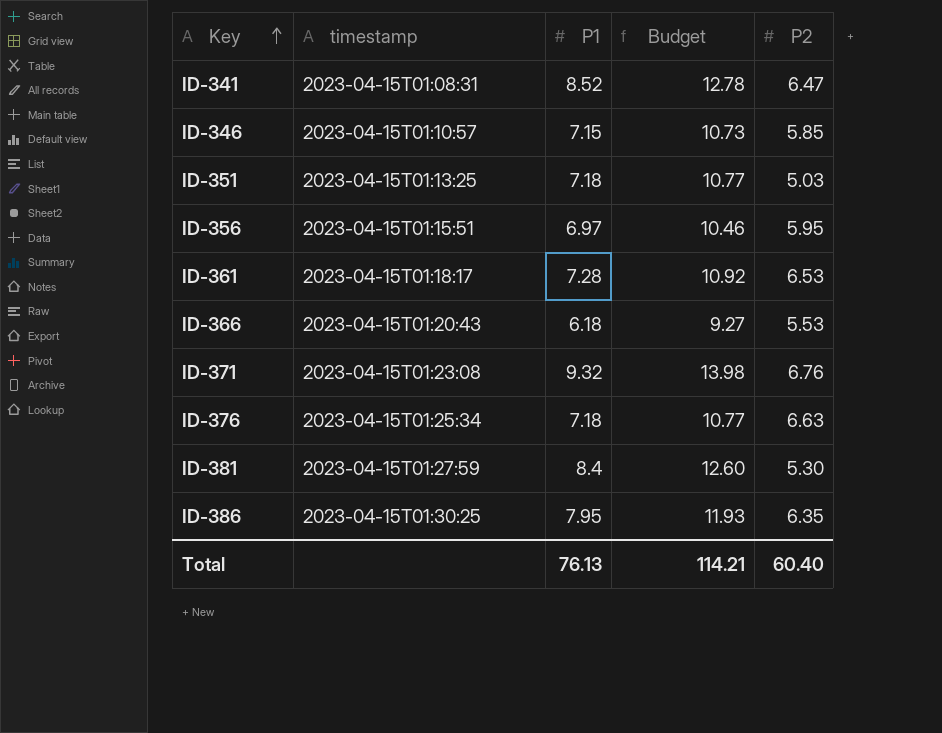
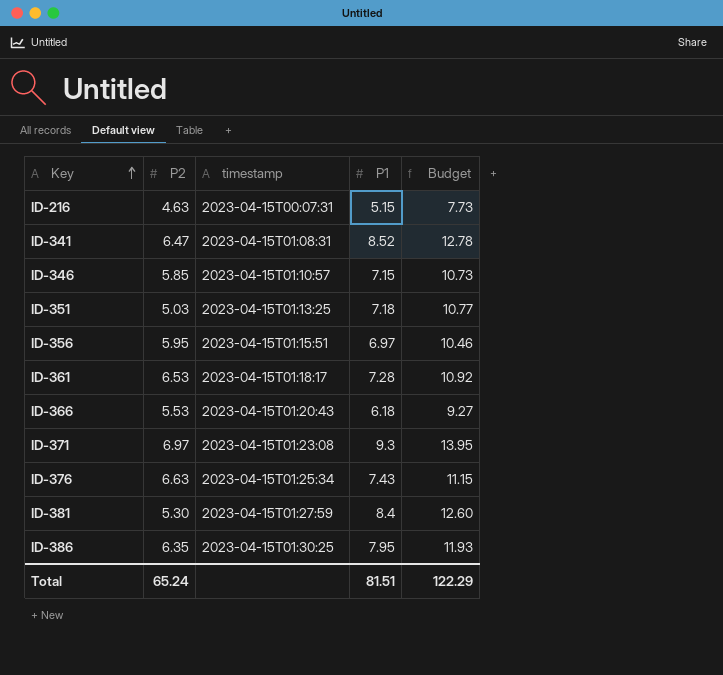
column P2 | position: 5 -> 2
row ID-216: none -> 4.63 | 2023-04-15T00:07:31 | 5.15 | 7.73
ID-371 | P2: 6.76 -> 6.97
ID-371 | P1: 9.32 -> 9.3
ID-371 | Budget: 13.98 -> 13.95
ID-376 | P1: 7.18 -> 7.43
ID-376 | Budget: 10.77 -> 11.15
Total | P2: 60.40 -> 65.24
Total | P1: 76.13 -> 81.51
Total | Budget: 114.21 -> 122.29

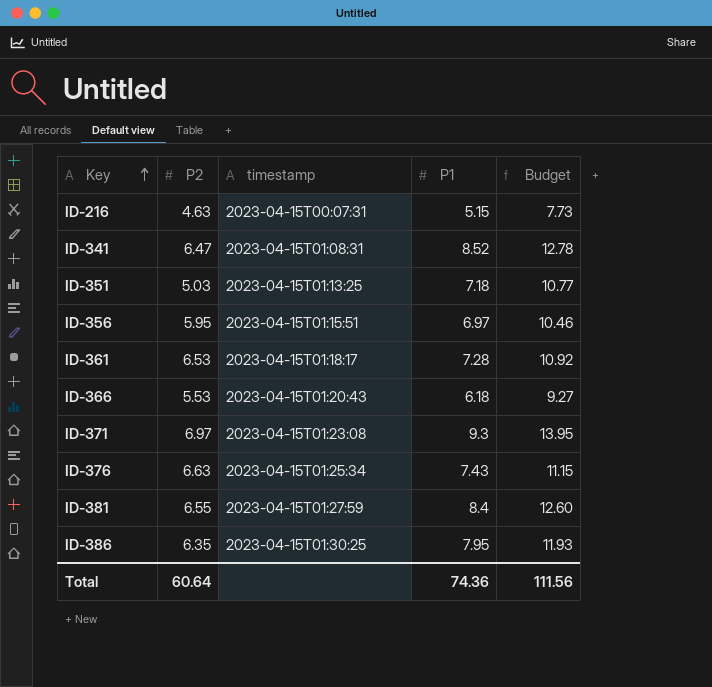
row ID-346: 5.85 | 2023-04-15T01:10:57 | 7.15 | 10.73 -> none
ID-381 | P2: 5.30 -> 6.55
Total | P2: 65.24 -> 60.64
Total | P1: 81.51 -> 74.36
Total | Budget: 122.29 -> 111.56

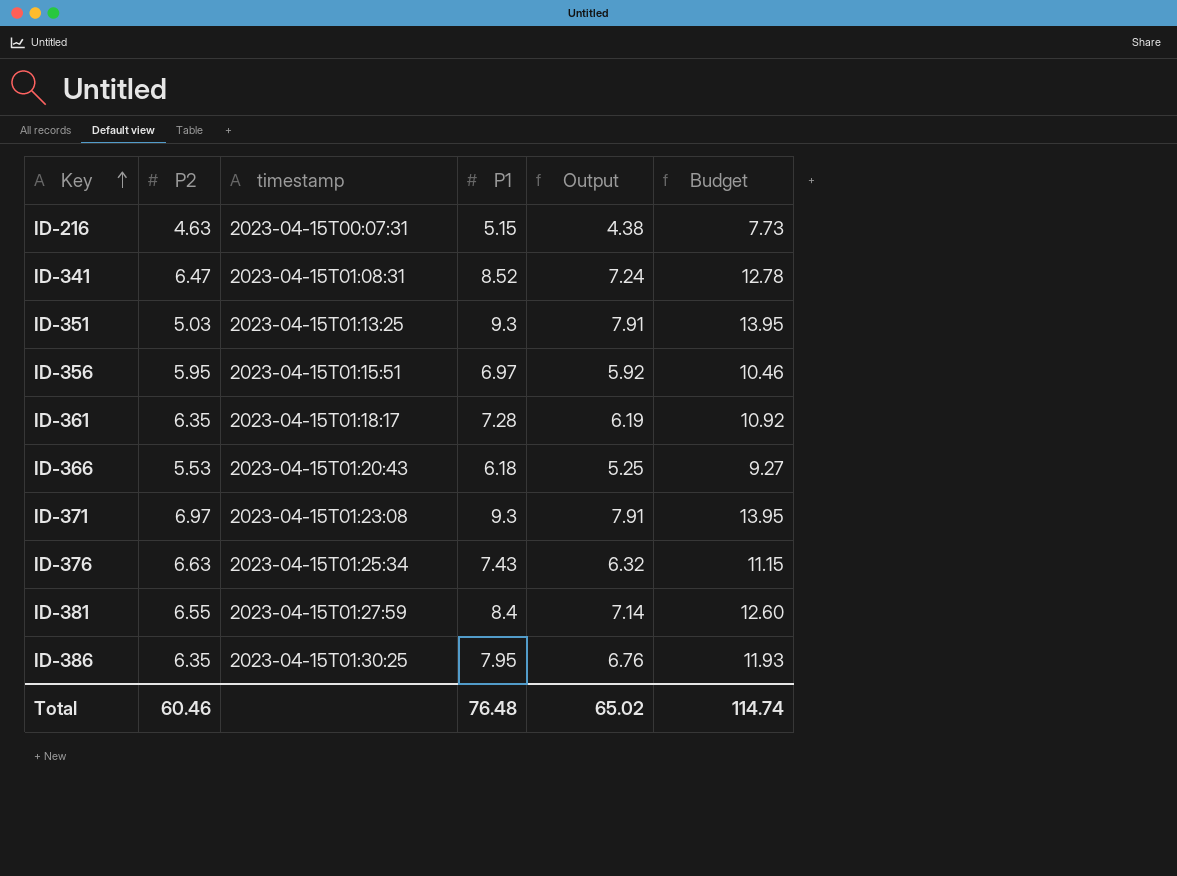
column Output | formula: none -> [P1] * 0.85
ID-351 | P1: 7.18 -> 9.3
ID-351 | Budget: 10.77 -> 13.95
ID-361 | P2: 6.53 -> 6.35
Total | P2: 60.64 -> 60.46
Total | P1: 74.36 -> 76.48
Total | Budget: 111.56 -> 114.74

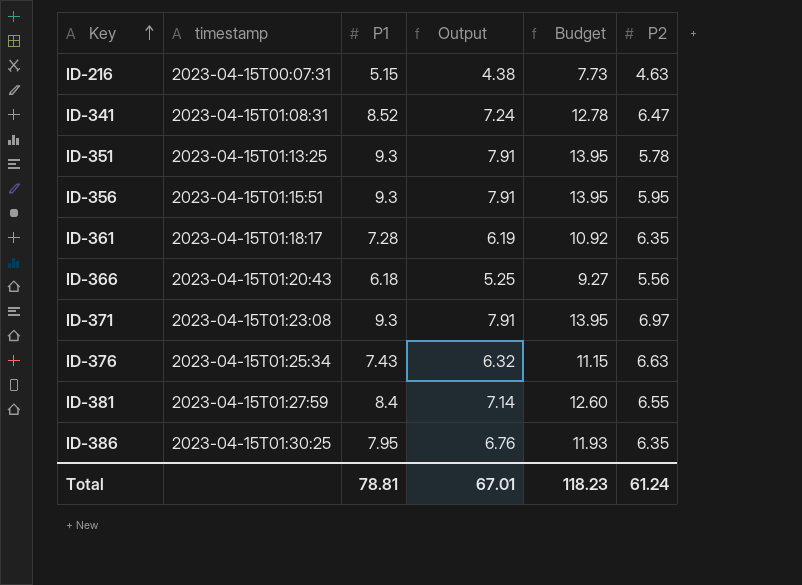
column P2 | position: 2 -> 6
ID-351 | P2: 5.03 -> 5.78
ID-356 | P1: 6.97 -> 9.3
ID-356 | Output: 5.92 -> 7.91
ID-356 | Budget: 10.46 -> 13.95
ID-366 | P2: 5.53 -> 5.56
Total | P1: 76.48 -> 78.81
Total | Output: 65.02 -> 67.01
Total | Budget: 114.74 -> 118.23
Total | P2: 60.46 -> 61.24

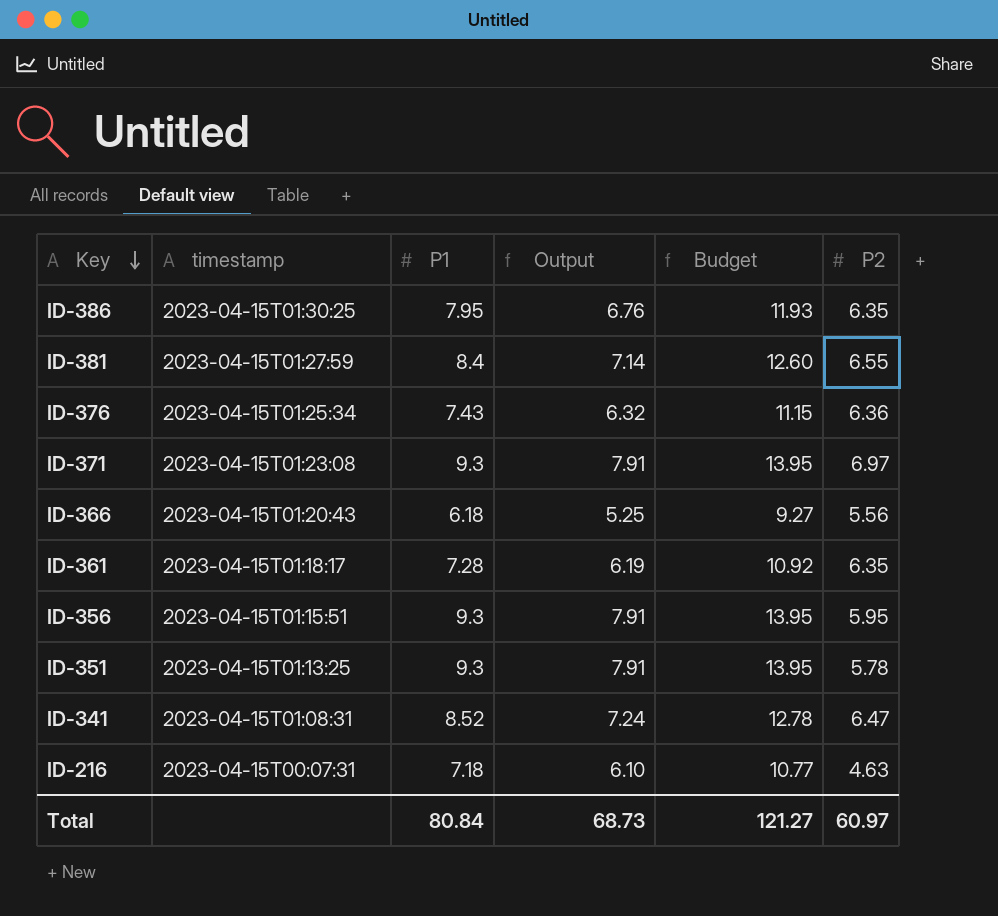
row order: Key ascending -> Key descending
ID-376 | P2: 6.63 -> 6.36
ID-216 | P1: 5.15 -> 7.18
ID-216 | Output: 4.38 -> 6.10
ID-216 | Budget: 7.73 -> 10.77
Total | P1: 78.81 -> 80.84
Total | Output: 67.01 -> 68.73
Total | Budget: 118.23 -> 121.27
Total | P2: 61.24 -> 60.97

